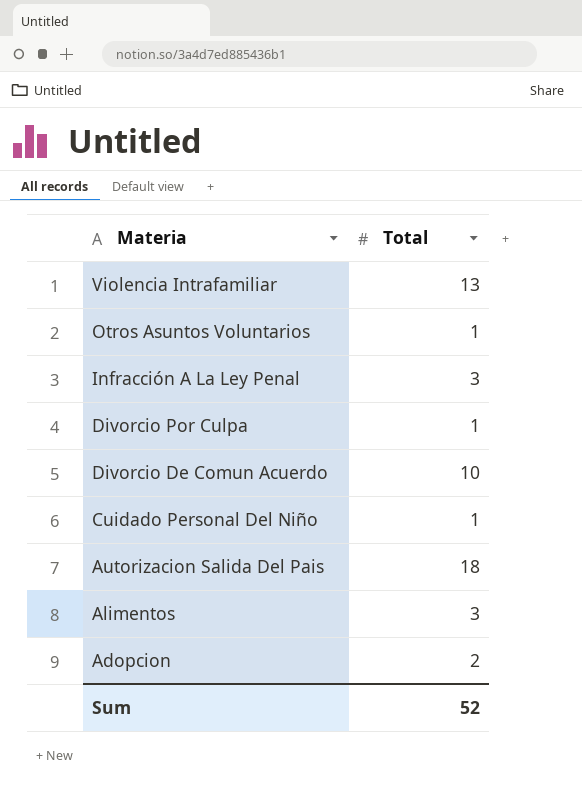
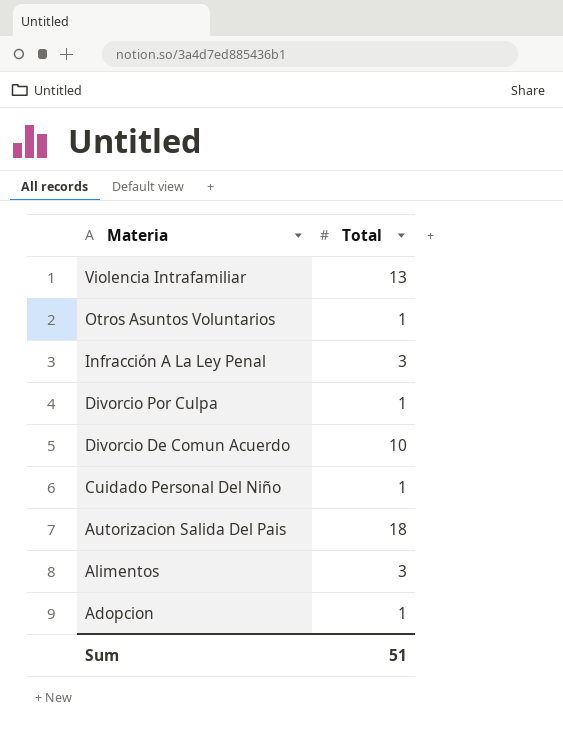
Adopcion | Total: 2 -> 1
Sum | Total: 52 -> 51

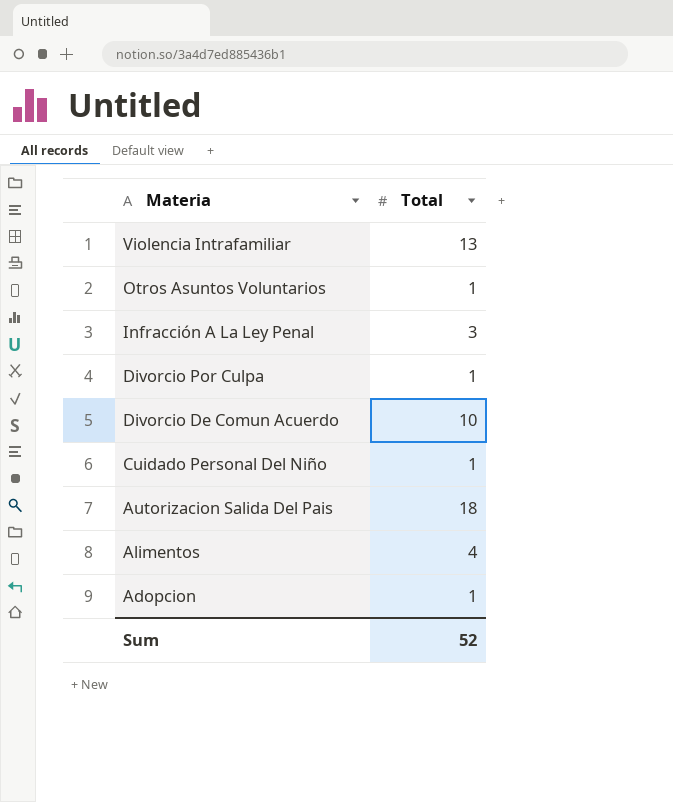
Alimentos | Total: 3 -> 4
Sum | Total: 51 -> 52

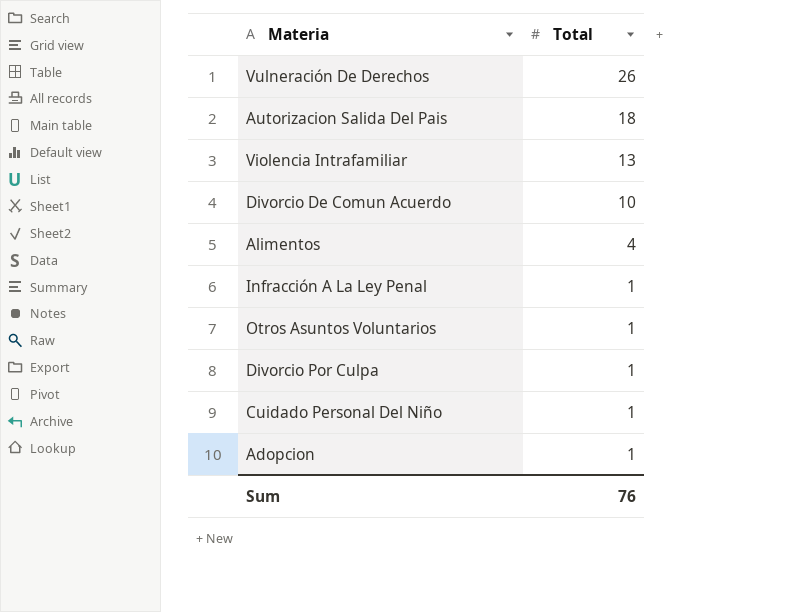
row order: Materia descending -> Total descending
row Vulneración De Derechos: none -> 26
Infracción A La Ley Penal | Total: 3 -> 1
Sum | Total: 52 -> 76

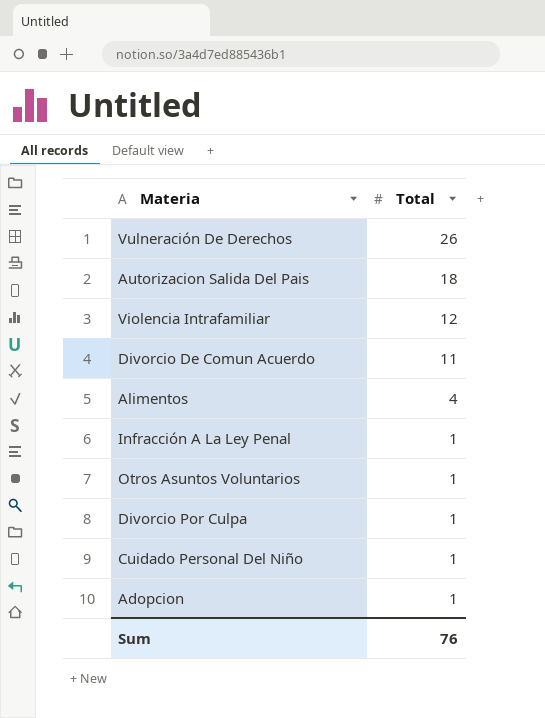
Violencia Intrafamiliar | Total: 13 -> 12
Divorcio De Comun Acuerdo | Total: 10 -> 11

